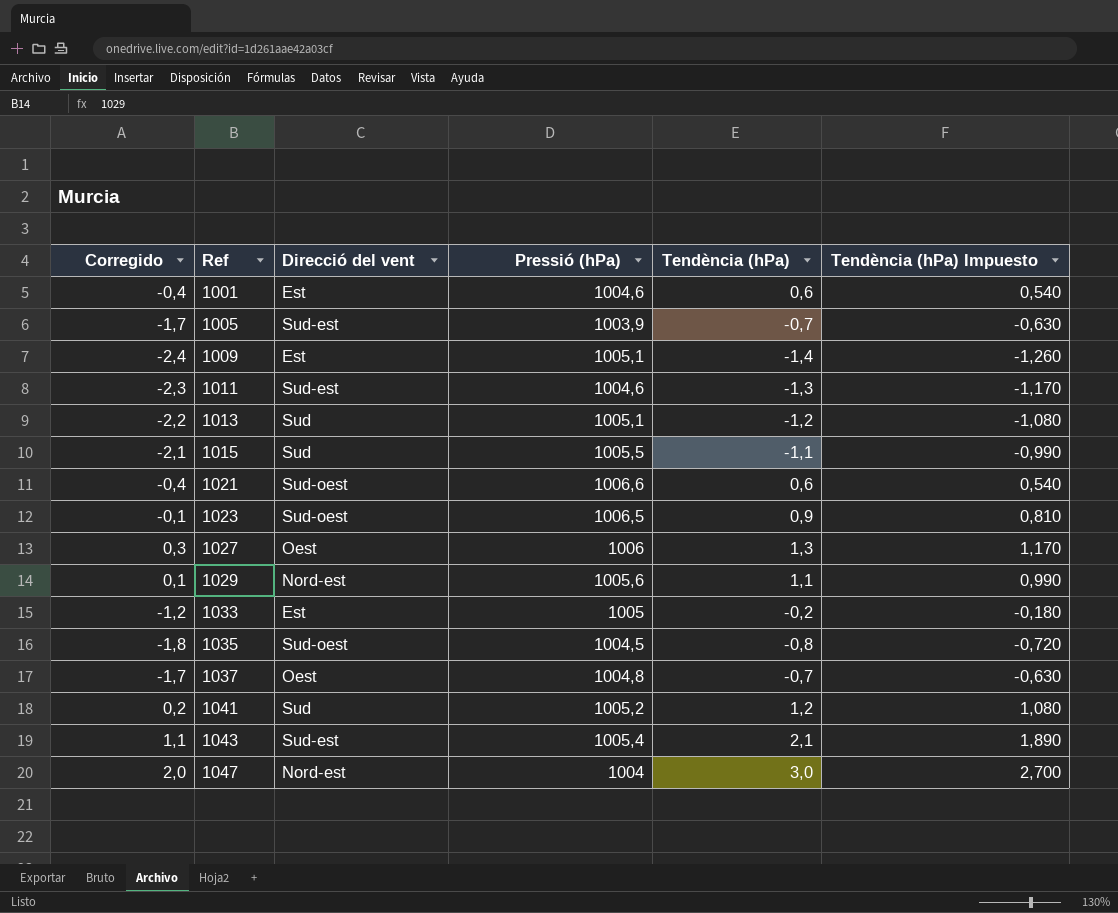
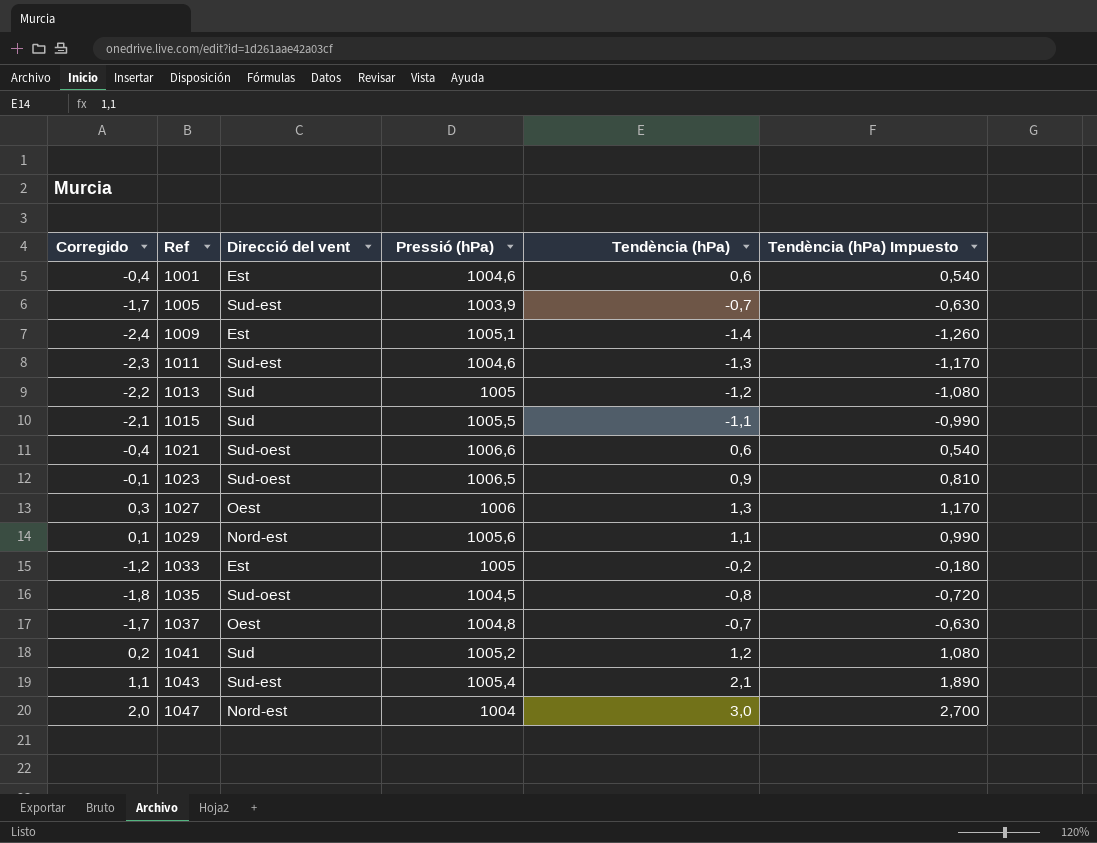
1013 | Pressió (hPa): 1005,1 -> 1005

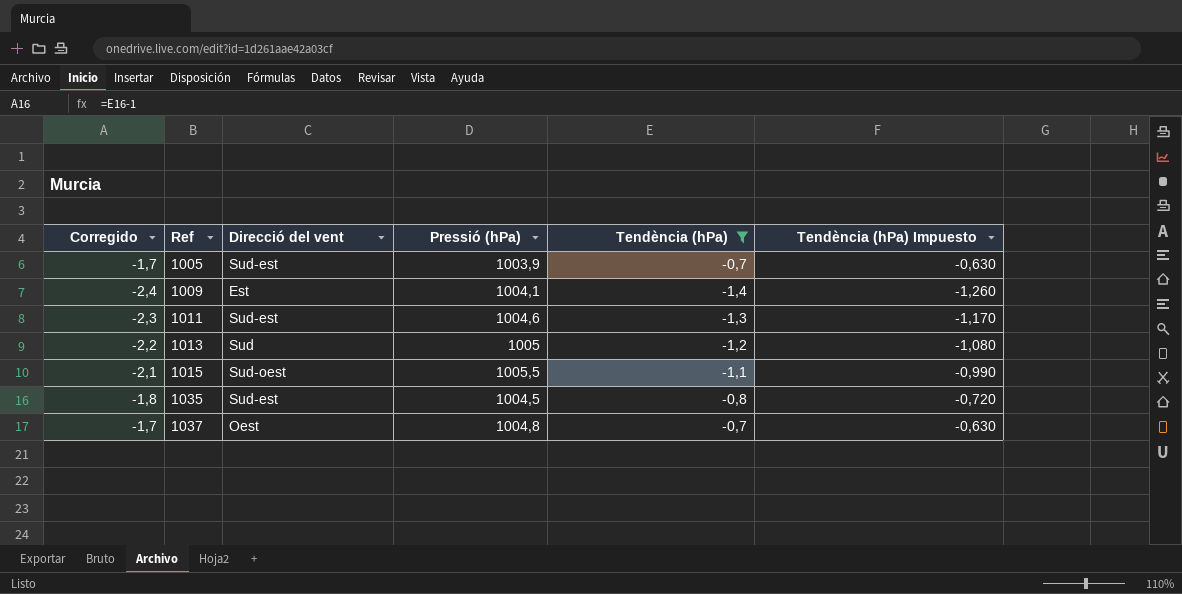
filter: none -> Tendència (hPa) <= -0,7
1009 | Pressió (hPa): 1005,1 -> 1004,1
1015 | Direcció del vent: Sud -> Sud-oest
1035 | Direcció del vent: Sud-oest -> Sud-est

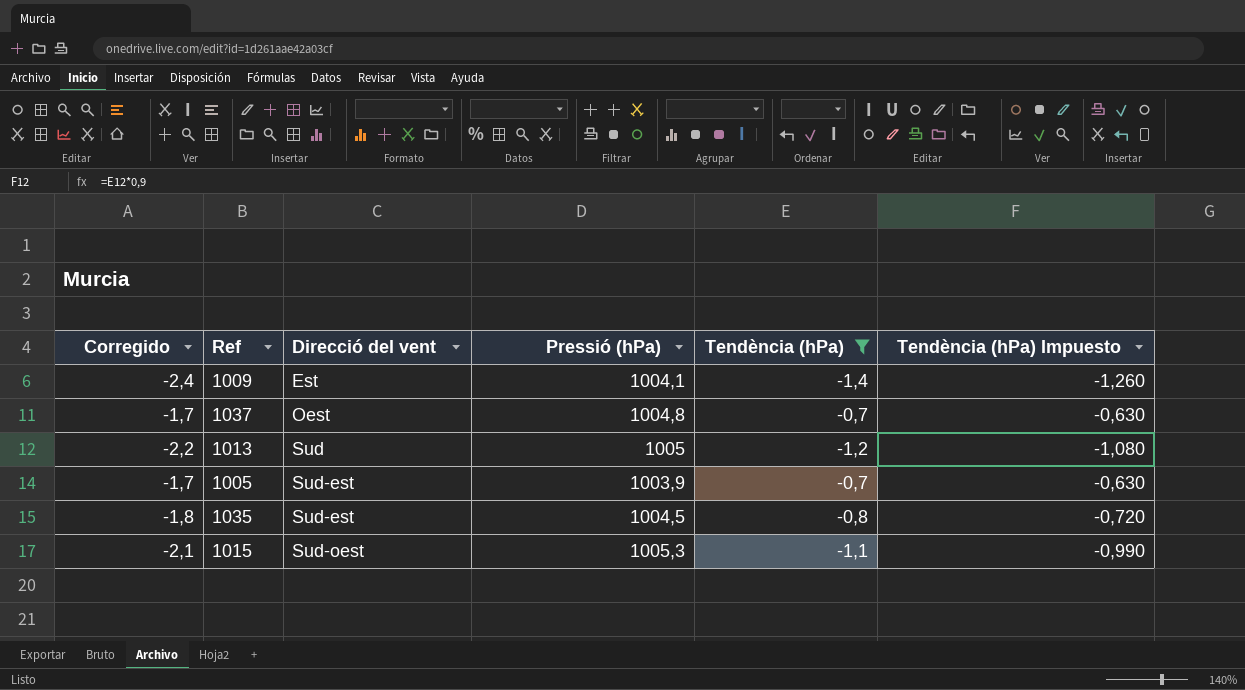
row order: Ref ascending -> Direcció del vent ascending
row 1011: -2,3 | Sud-est | 1004,6 | -1,3 | -1,170 -> none
1015 | Pressió (hPa): 1005,5 -> 1005,3

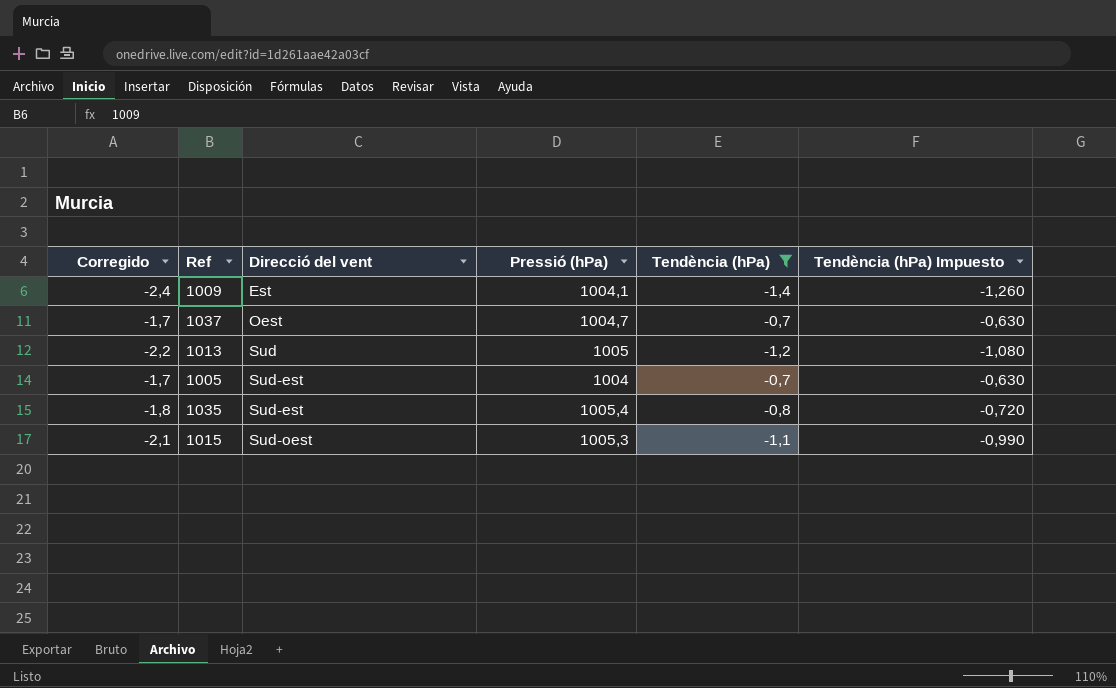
1037 | Pressió (hPa): 1004,8 -> 1004,7
1005 | Pressió (hPa): 1003,9 -> 1004
1035 | Pressió (hPa): 1004,5 -> 1005,4

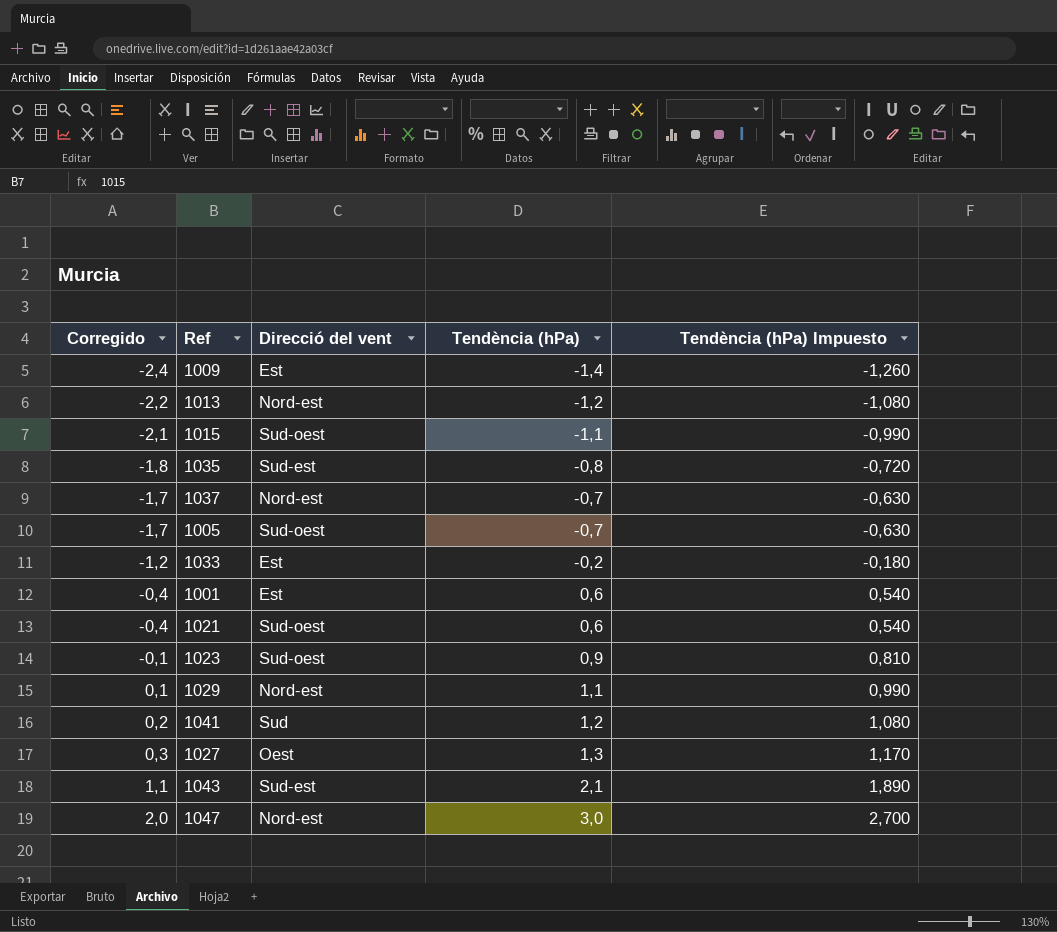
filter: Tendència (hPa) <= -0,7 -> none
row order: Direcció del vent ascending -> Corregido ascending
column Pressió (hPa) | position: 4 -> none
1013 | Direcció del vent: Sud -> Nord-est
1037 | Direcció del vent: Oest -> Nord-est
1005 | Direcció del vent: Sud-est -> Sud-oest

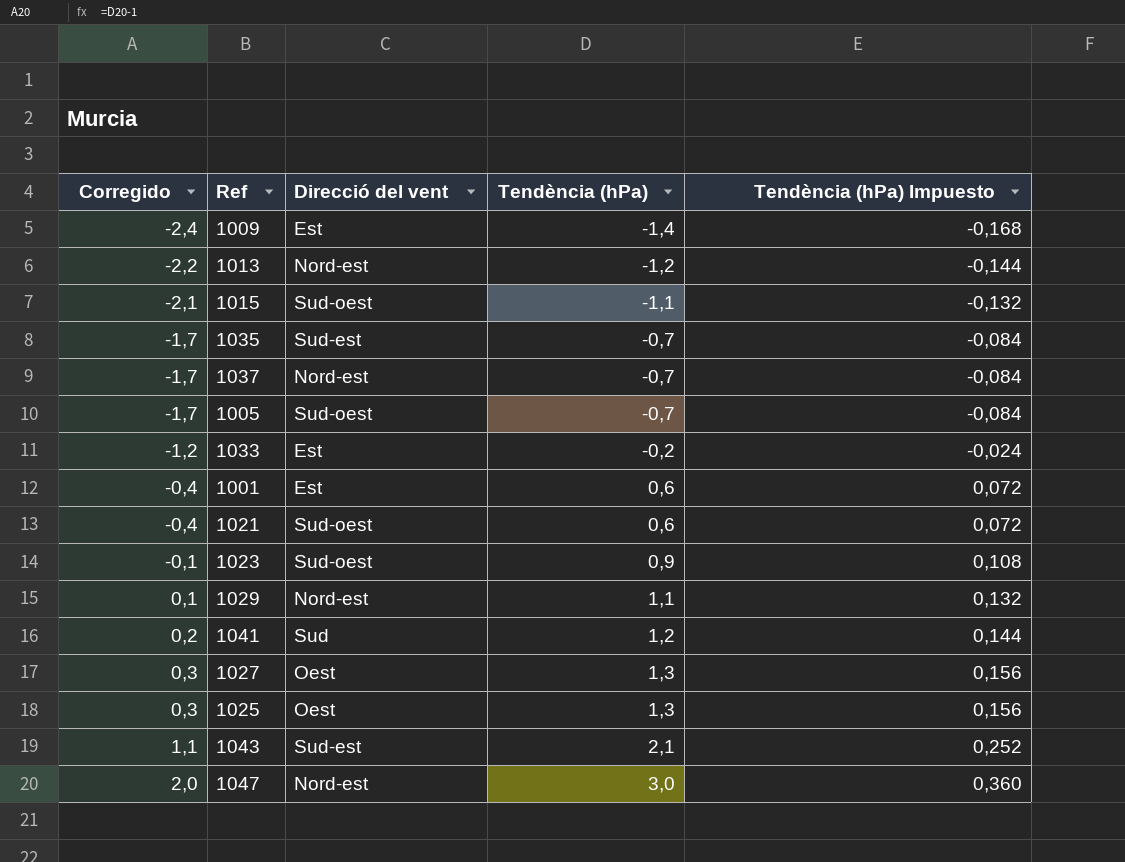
column Tendència (hPa) Impuesto | formula: [Tendència (hPa)] * 0,9 -> [Tendència (hPa)] * 0,12
1035 | Corregido: -1,8 -> -1,7
1035 | Tendència (hPa): -0,8 -> -0,7
row 1025: none -> 0,3 | Oest | 1,3 | 0,156

